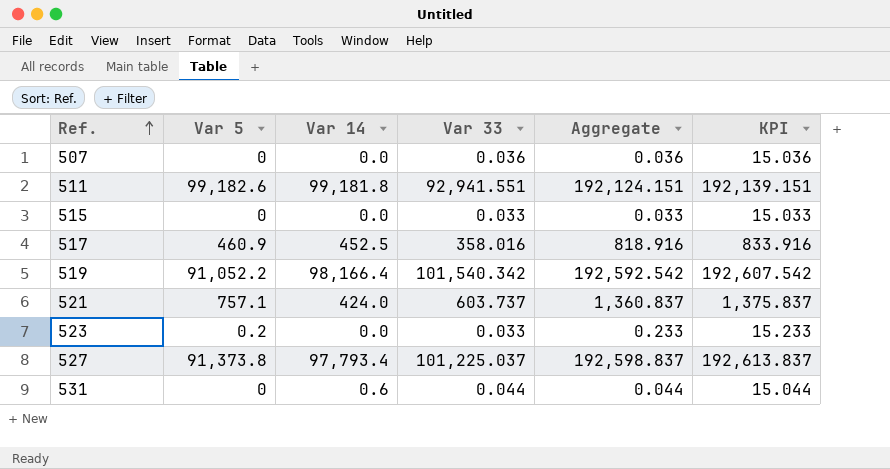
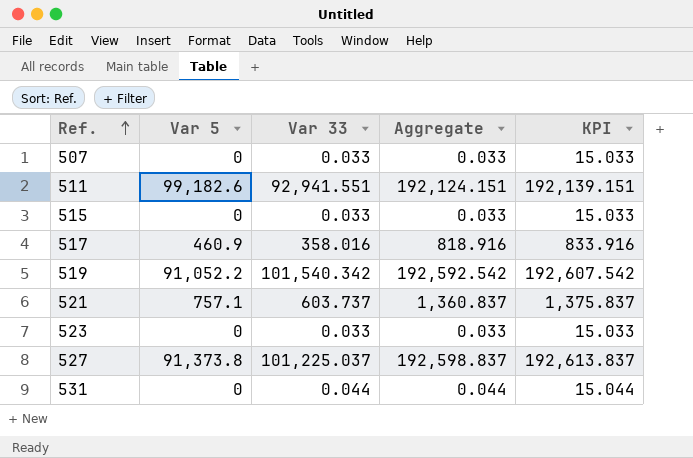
column Var 14 | position: 3 -> none
507 | Var 33: 0.036 -> 0.033
507 | Aggregate: 0.036 -> 0.033
507 | KPI: 15.036 -> 15.033
523 | Var 5: 0.2 -> 0
523 | Aggregate: 0.233 -> 0.033
523 | KPI: 15.233 -> 15.033

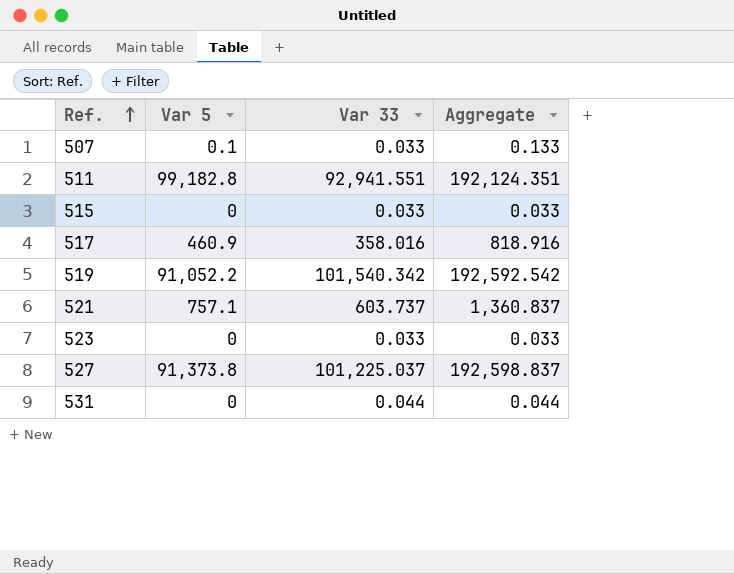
column KPI | formula: [Aggregate] + 15 -> none
507 | Var 5: 0 -> 0.1
507 | Aggregate: 0.033 -> 0.133
511 | Var 5: 99,182.6 -> 99,182.8
511 | Aggregate: 192,124.151 -> 192,124.351

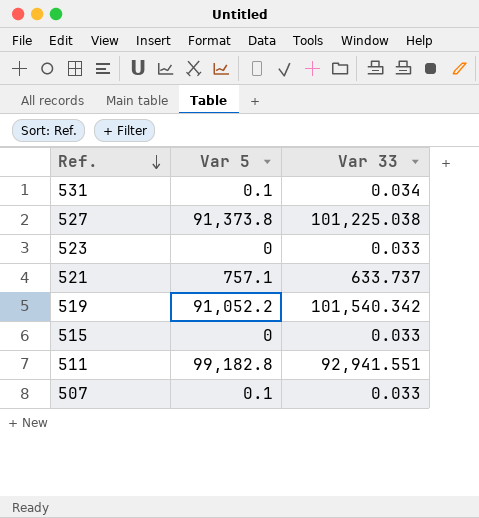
row order: Ref. ascending -> Ref. descending
column Aggregate | formula: [Var 5] + [Var 33] -> none
row 517: 460.9 | 358.016 | 818.916 -> none
531 | Var 5: 0 -> 0.1
531 | Var 33: 0.044 -> 0.034
527 | Var 33: 101,225.037 -> 101,225.038
521 | Var 33: 603.737 -> 633.737

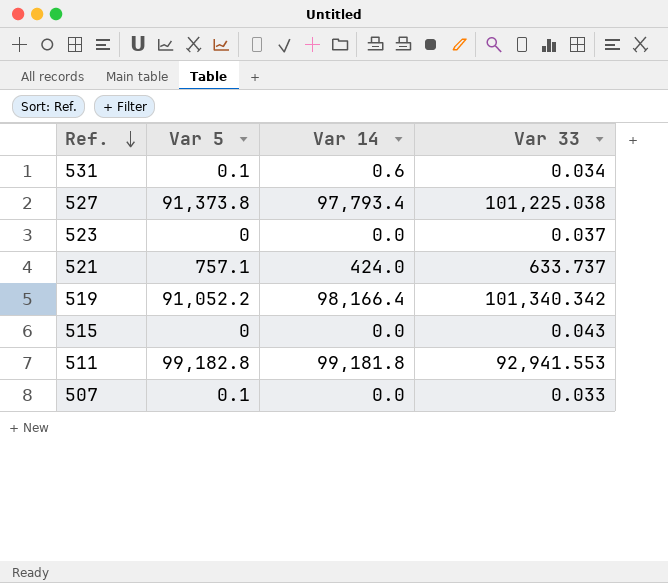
column Var 14 | position: none -> 3
523 | Var 33: 0.033 -> 0.037
519 | Var 33: 101,540.342 -> 101,340.342
515 | Var 33: 0.033 -> 0.043
511 | Var 33: 92,941.551 -> 92,941.553

